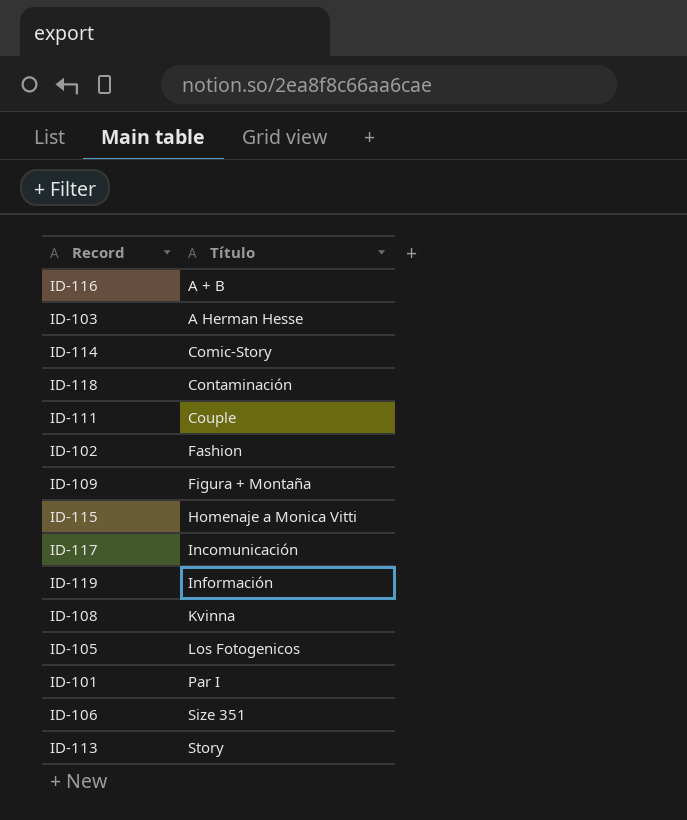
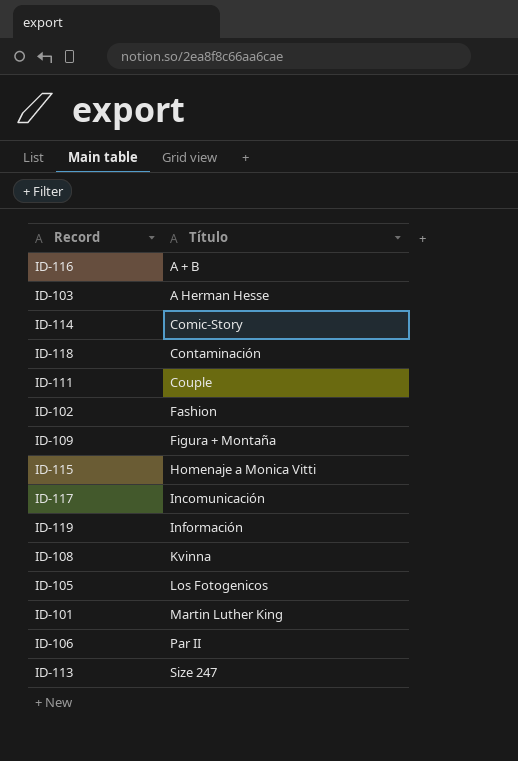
ID-101 | Título: Par I -> Martin Luther King
ID-106 | Título: Size 351 -> Par II
ID-113 | Título: Story -> Size 247

